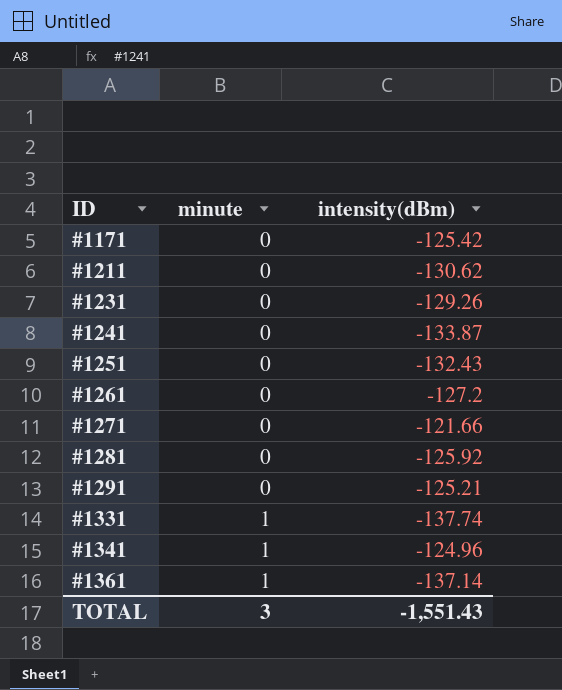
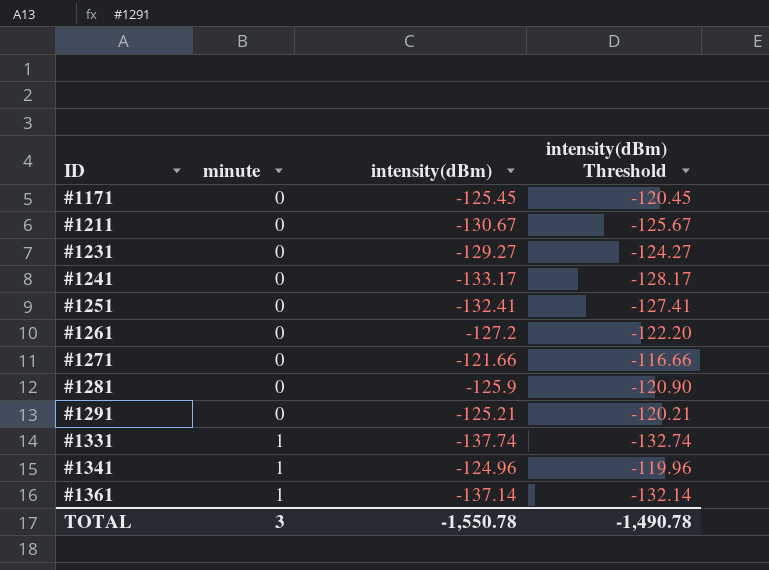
column intensity(dBm) Threshold | formula: none -> [intensity(dBm)] + 5
#1171 | intensity(dBm): -125.42 -> -125.45
#1211 | intensity(dBm): -130.62 -> -130.67
#1231 | intensity(dBm): -129.26 -> -129.27
#1241 | intensity(dBm): -133.87 -> -133.17
#1251 | intensity(dBm): -132.43 -> -132.41
#1281 | intensity(dBm): -125.92 -> -125.9
TOTAL | intensity(dBm): -1,551.43 -> -1,550.78

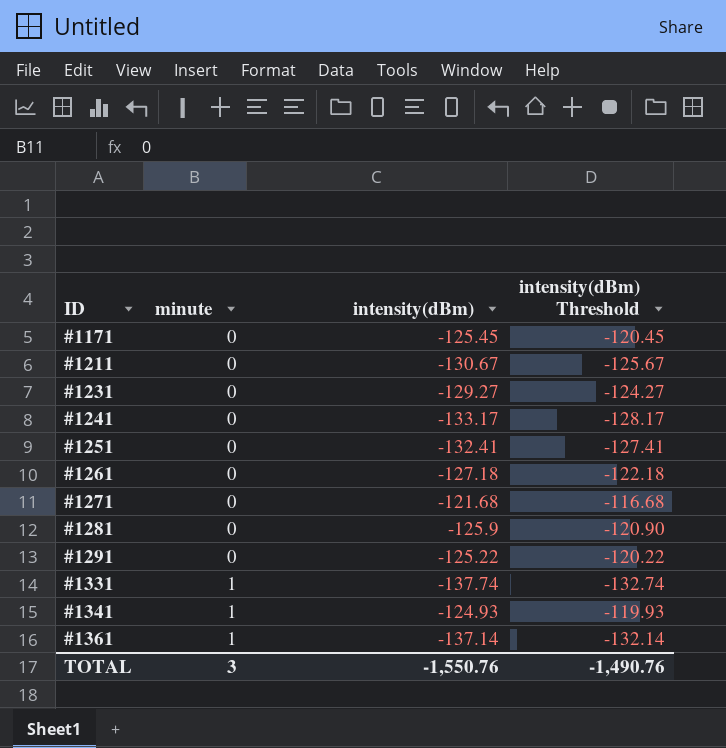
#1261 | intensity(dBm): -127.2 -> -127.18
#1261 | intensity(dBm) Threshold: -122.20 -> -122.18
#1271 | intensity(dBm): -121.66 -> -121.68
#1271 | intensity(dBm) Threshold: -116.66 -> -116.68
#1291 | intensity(dBm): -125.21 -> -125.22
#1291 | intensity(dBm) Threshold: -120.21 -> -120.22
#1341 | intensity(dBm): -124.96 -> -124.93
#1341 | intensity(dBm) Threshold: -119.96 -> -119.93
TOTAL | intensity(dBm): -1,550.78 -> -1,550.76
TOTAL | intensity(dBm) Threshold: -1,490.78 -> -1,490.76

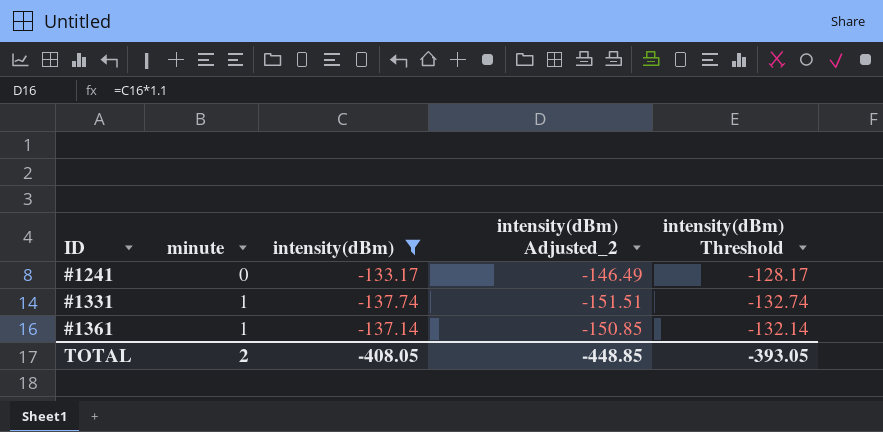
filter: none -> intensity(dBm) <= -133.17
column intensity(dBm) Adjusted_2 | formula: none -> [intensity(dBm)] * 1.1
TOTAL | minute: 3 -> 2
TOTAL | intensity(dBm): -1,550.76 -> -408.05
TOTAL | intensity(dBm) Threshold: -1,490.76 -> -393.05

